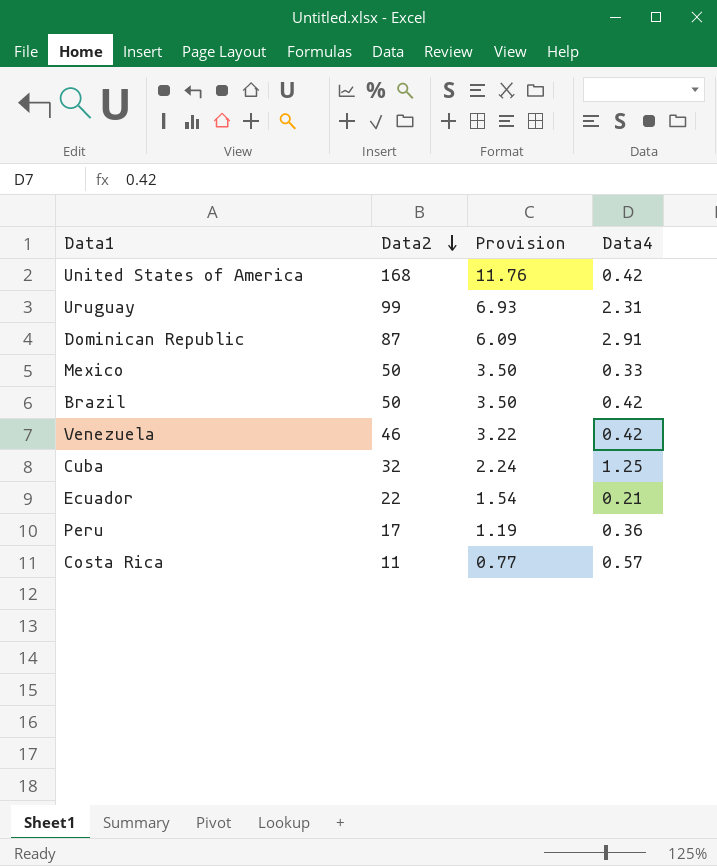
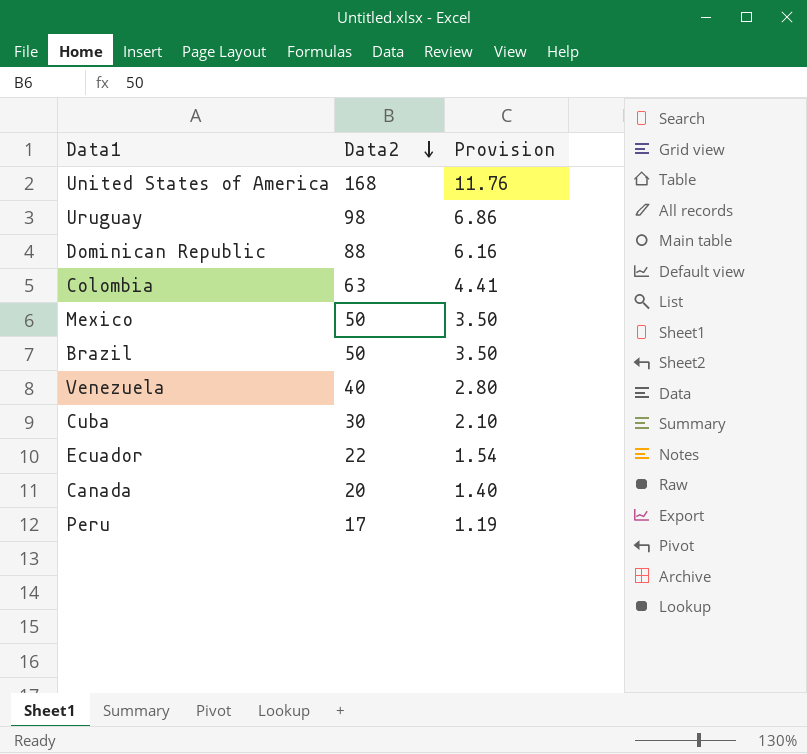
column Data4 | position: 4 -> none
row Costa Rica: 11 | 0.77 | 0.57 -> none
Uruguay | Data2: 99 -> 98
Uruguay | Provision: 6.93 -> 6.86
Dominican Republic | Data2: 87 -> 88
Dominican Republic | Provision: 6.09 -> 6.16
row Colombia: none -> 63 | 4.41
Venezuela | Data2: 46 -> 40
Venezuela | Provision: 3.22 -> 2.80
Cuba | Data2: 32 -> 30
Cuba | Provision: 2.24 -> 2.10
row Canada: none -> 20 | 1.40

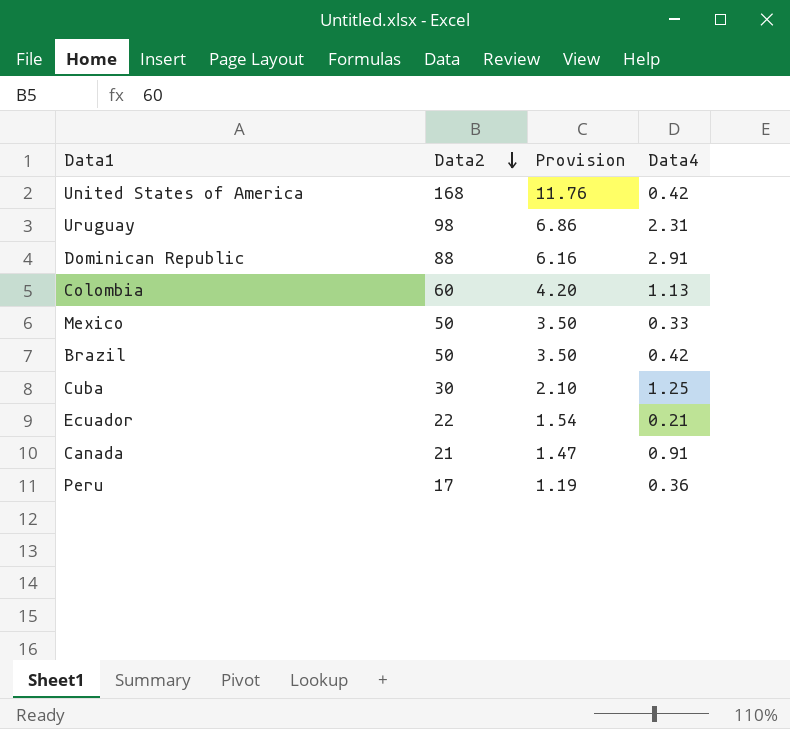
column Data4 | position: none -> 4
row Venezuela: 40 | 2.80 -> none
Colombia | Data2: 63 -> 60
Colombia | Provision: 4.41 -> 4.20
Canada | Data2: 20 -> 21
Canada | Provision: 1.40 -> 1.47

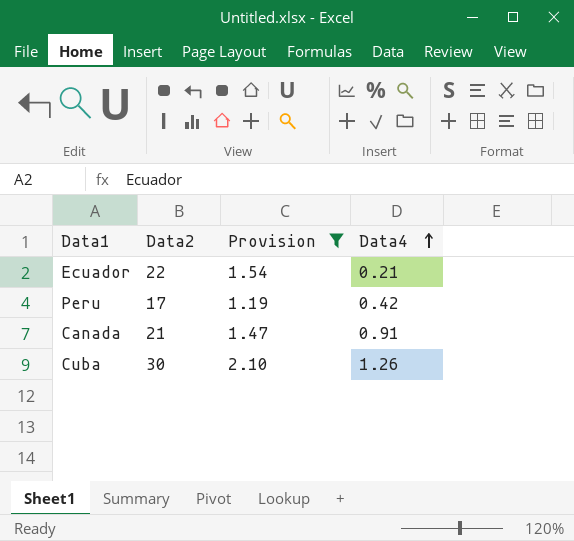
filter: none -> Provision <= 2.10
row order: Data2 descending -> Data4 ascending
Peru | Data4: 0.36 -> 0.42
Cuba | Data4: 1.25 -> 1.26

